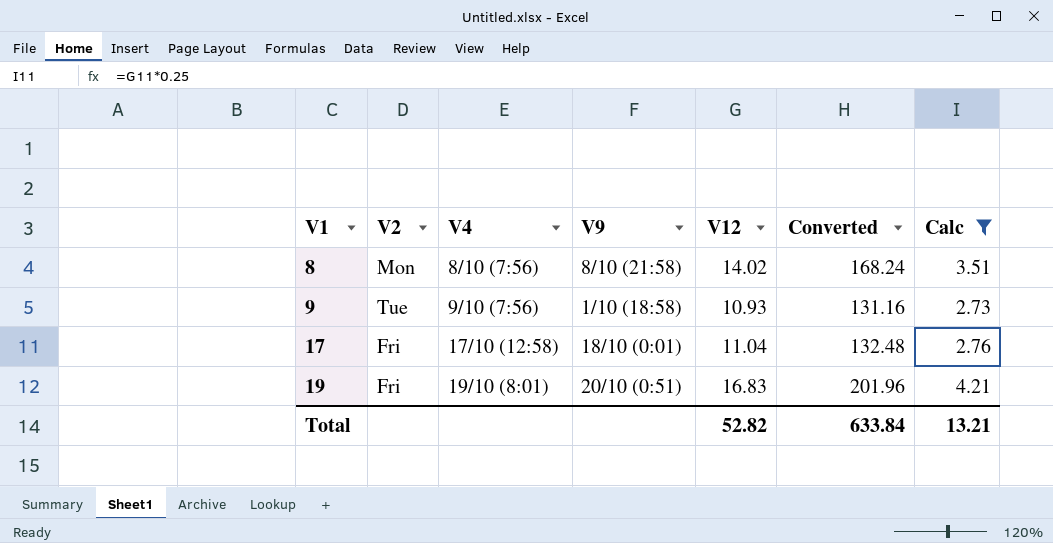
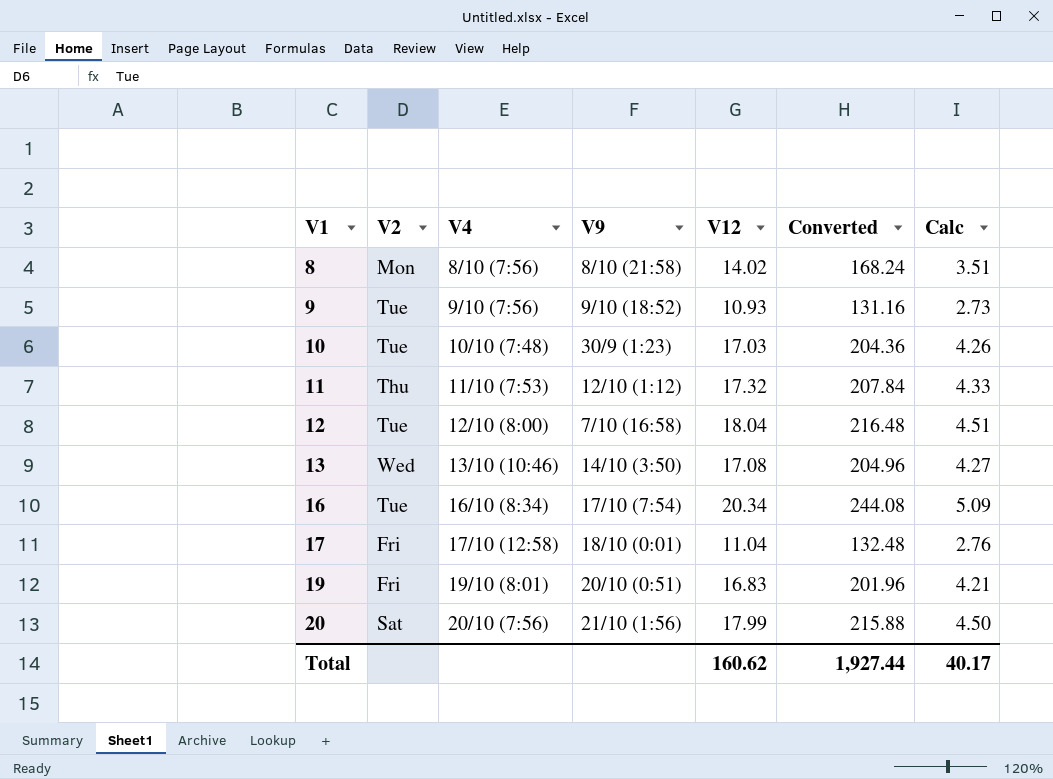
filter: Calc <= 4.21 -> none
9 | V9: 1/10 (18:58) -> 9/10 (18:52)
Total | V12: 52.82 -> 160.62
Total | Converted: 633.84 -> 1,927.44
Total | Calc: 13.21 -> 40.17

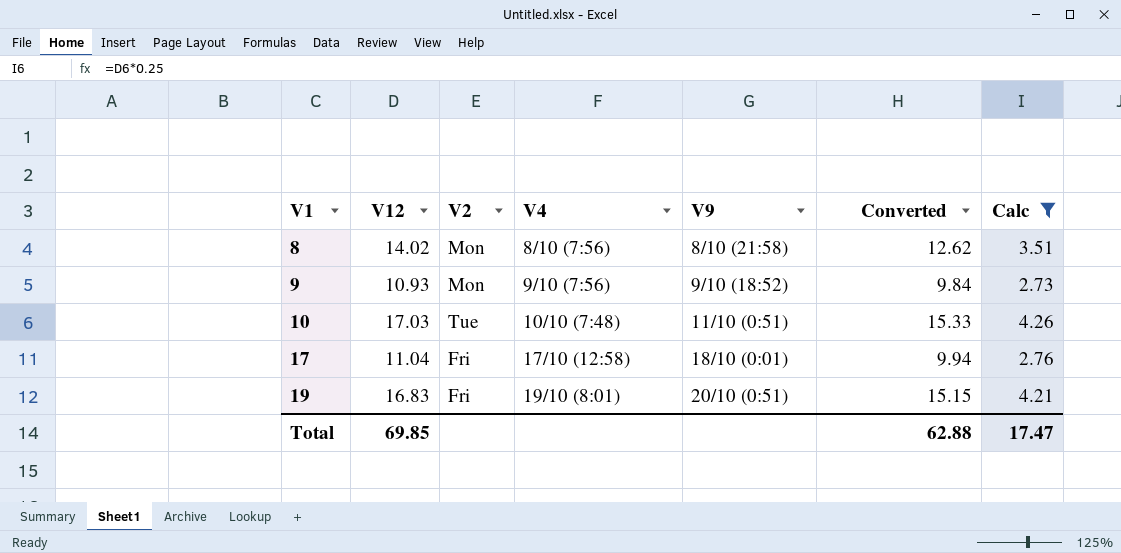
filter: none -> Calc <= 4.26
column V12 | position: 5 -> 2
column Converted | formula: [V12] * 12 -> [V12] * 0.9
9 | V2: Tue -> Mon
10 | V9: 30/9 (1:23) -> 11/10 (0:51)
Total | V12: 160.62 -> 69.85
Total | Converted: 1,927.44 -> 62.88
Total | Calc: 40.17 -> 17.47

